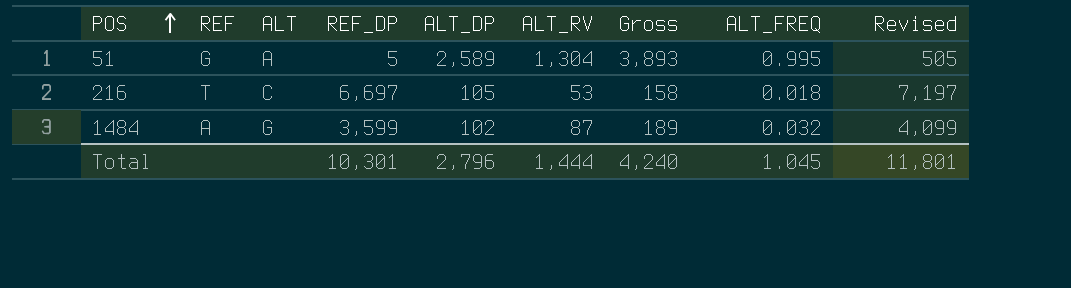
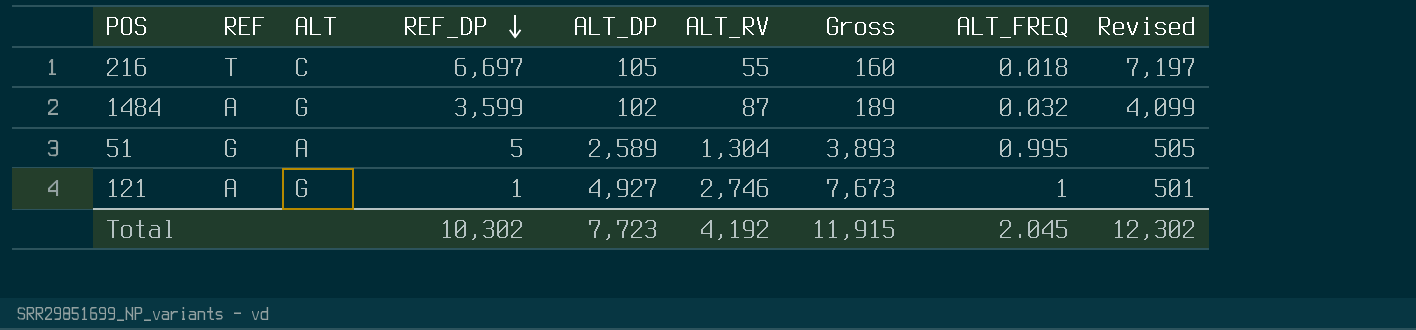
row order: POS ascending -> REF_DP descending
216 | ALT_RV: 53 -> 55
216 | Gross: 158 -> 160
row 121: none -> A | G | 1 | 4,927 | 2,746 | 7,673 | 1 | 501
Total | REF_DP: 10,301 -> 10,302
Total | ALT_DP: 2,796 -> 7,723
Total | ALT_RV: 1,444 -> 4,192
Total | Gross: 4,240 -> 11,915
Total | ALT_FREQ: 1.045 -> 2.045
Total | Revised: 11,801 -> 12,302

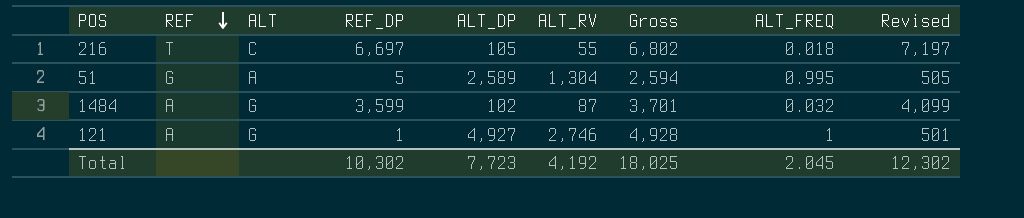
row order: REF_DP descending -> REF descending
column Gross | formula: [ALT_DP] + [ALT_RV] -> [REF_DP] + [ALT_DP]
Total | Gross: 11,915 -> 18,025

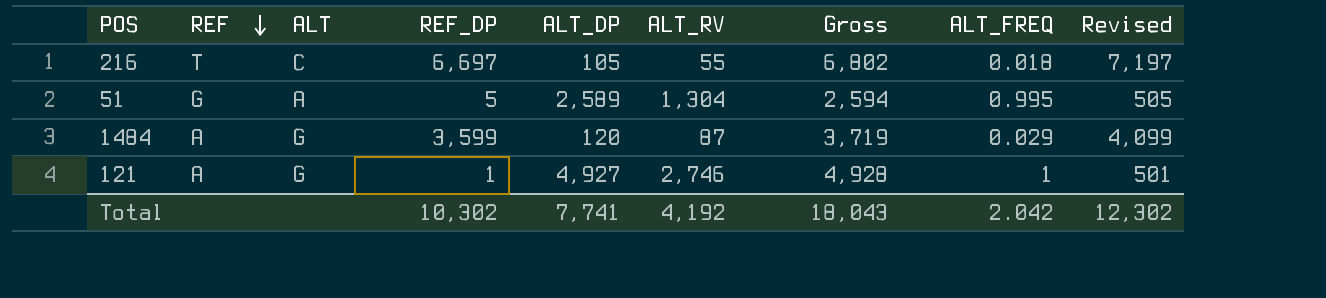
1484 | ALT_DP: 102 -> 120
1484 | Gross: 3,701 -> 3,719
1484 | ALT_FREQ: 0.032 -> 0.029
Total | ALT_DP: 7,723 -> 7,741
Total | Gross: 18,025 -> 18,043
Total | ALT_FREQ: 2.045 -> 2.042

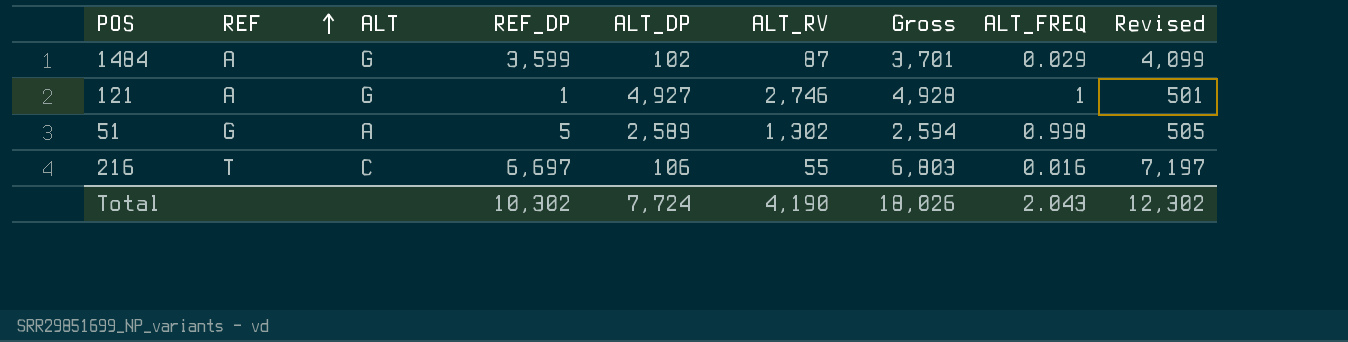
row order: REF descending -> REF ascending
1484 | ALT_DP: 120 -> 102
1484 | Gross: 3,719 -> 3,701
51 | ALT_RV: 1,304 -> 1,302
51 | ALT_FREQ: 0.995 -> 0.998
216 | ALT_DP: 105 -> 106
216 | Gross: 6,802 -> 6,803
216 | ALT_FREQ: 0.018 -> 0.016
Total | ALT_DP: 7,741 -> 7,724
Total | ALT_RV: 4,192 -> 4,190
Total | Gross: 18,043 -> 18,026
Total | ALT_FREQ: 2.042 -> 2.043

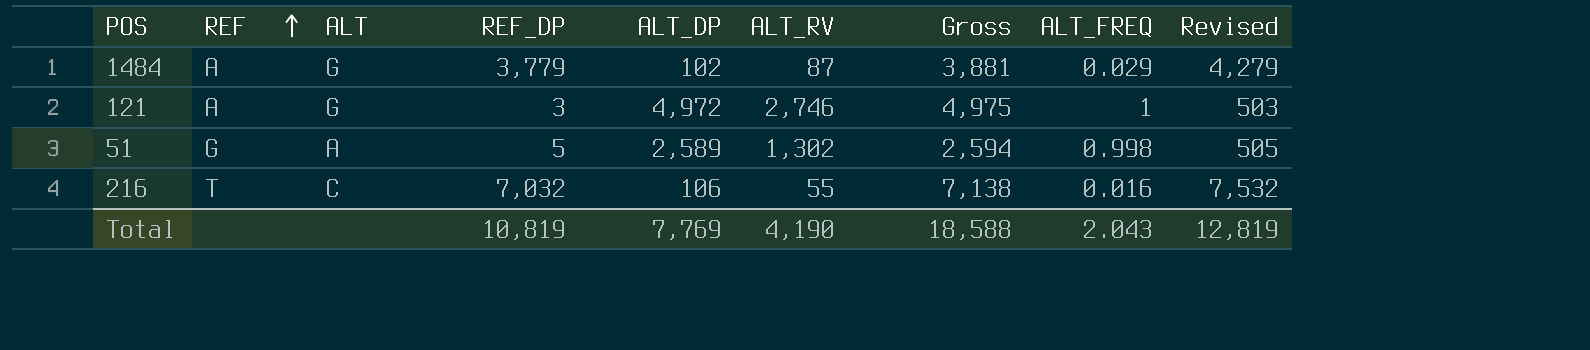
1484 | REF_DP: 3,599 -> 3,779
1484 | Gross: 3,701 -> 3,881
1484 | Revised: 4,099 -> 4,279
121 | REF_DP: 1 -> 3
121 | ALT_DP: 4,927 -> 4,972
121 | Gross: 4,928 -> 4,975
121 | Revised: 501 -> 503
216 | REF_DP: 6,697 -> 7,032
216 | Gross: 6,803 -> 7,138
216 | Revised: 7,197 -> 7,532
Total | REF_DP: 10,302 -> 10,819
Total | ALT_DP: 7,724 -> 7,769
Total | Gross: 18,026 -> 18,588
Total | Revised: 12,302 -> 12,819

